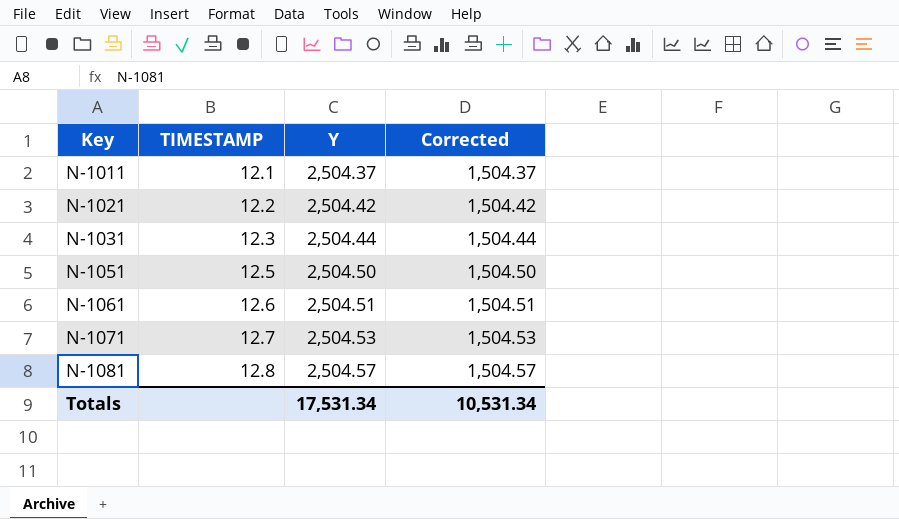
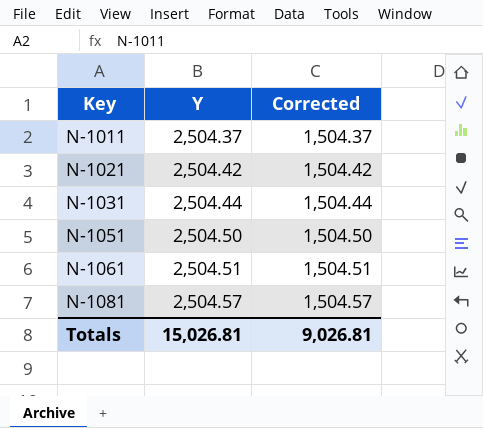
column TIMESTAMP | position: 2 -> none
row N-1071: 12.7 | 2,504.53 | 1,504.53 -> none
Totals | Y: 17,531.34 -> 15,026.81
Totals | Corrected: 10,531.34 -> 9,026.81

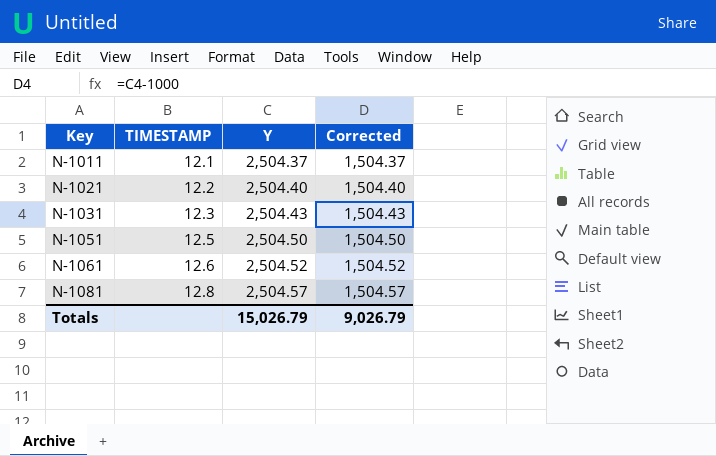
column TIMESTAMP | position: none -> 2
N-1021 | Y: 2,504.42 -> 2,504.40
N-1021 | Corrected: 1,504.42 -> 1,504.40
N-1031 | Y: 2,504.44 -> 2,504.43
N-1031 | Corrected: 1,504.44 -> 1,504.43
N-1061 | Y: 2,504.51 -> 2,504.52
N-1061 | Corrected: 1,504.51 -> 1,504.52
Totals | Y: 15,026.81 -> 15,026.79
Totals | Corrected: 9,026.81 -> 9,026.79

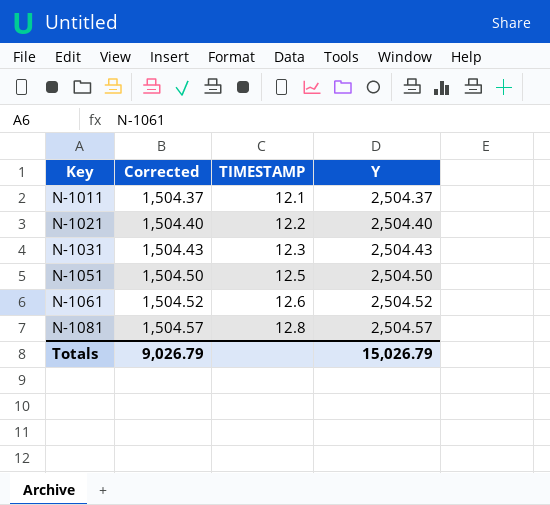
column Corrected | position: 4 -> 2

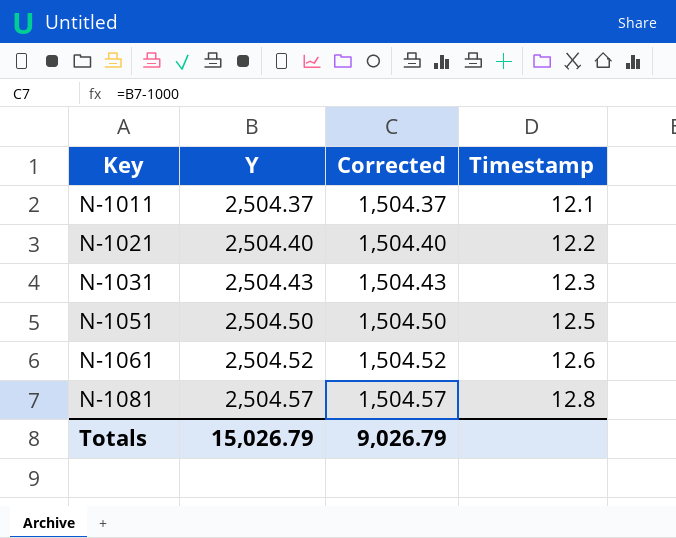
column Y | position: 4 -> 2
column name: TIMESTAMP -> Timestamp

